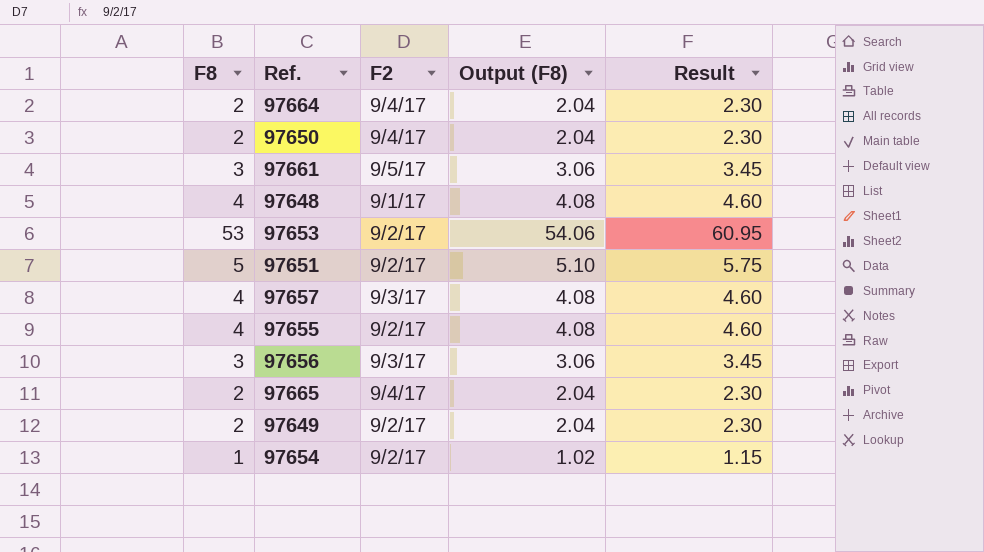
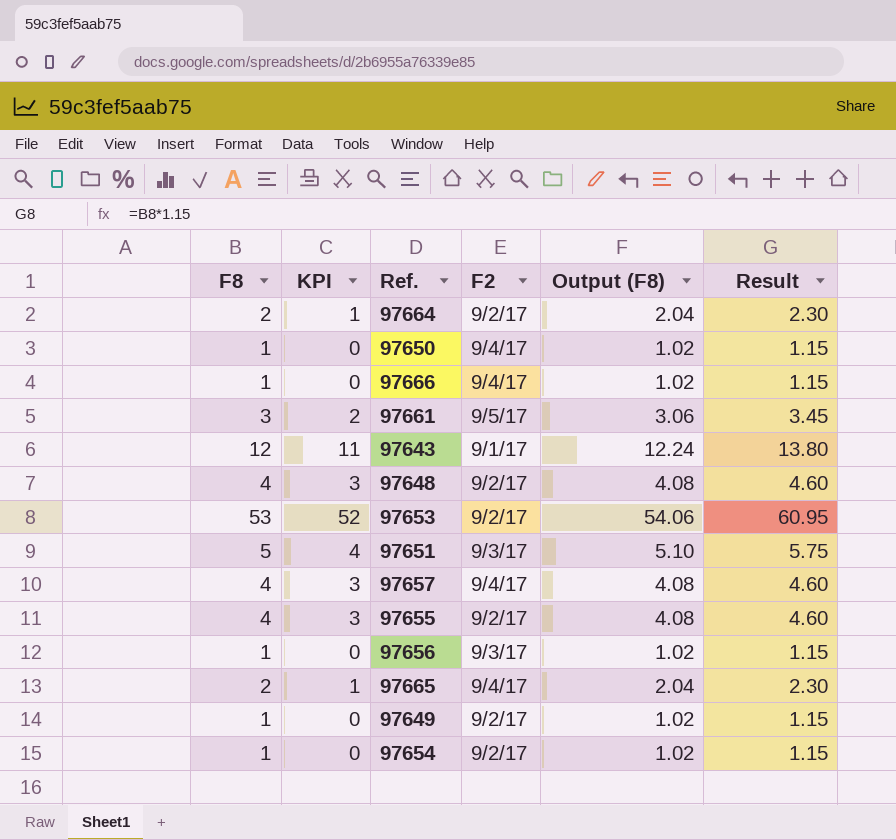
column KPI | formula: none -> [F8] - 1
97664 | F2: 9/4/17 -> 9/2/17
97650 | F8: 2 -> 1
97650 | Output (F8): 2.04 -> 1.02
97650 | Result: 2.30 -> 1.15
row 97666: none -> 1 | 0 | 9/4/17 | 1.02 | 1.15
row 97643: none -> 12 | 11 | 9/1/17 | 12.24 | 13.80
97648 | F2: 9/1/17 -> 9/2/17
97651 | F2: 9/2/17 -> 9/3/17
97657 | F2: 9/3/17 -> 9/4/17
97656 | F8: 3 -> 1
97656 | Output (F8): 3.06 -> 1.02
97656 | Result: 3.45 -> 1.15
97649 | F8: 2 -> 1
97649 | Output (F8): 2.04 -> 1.02
97649 | Result: 2.30 -> 1.15

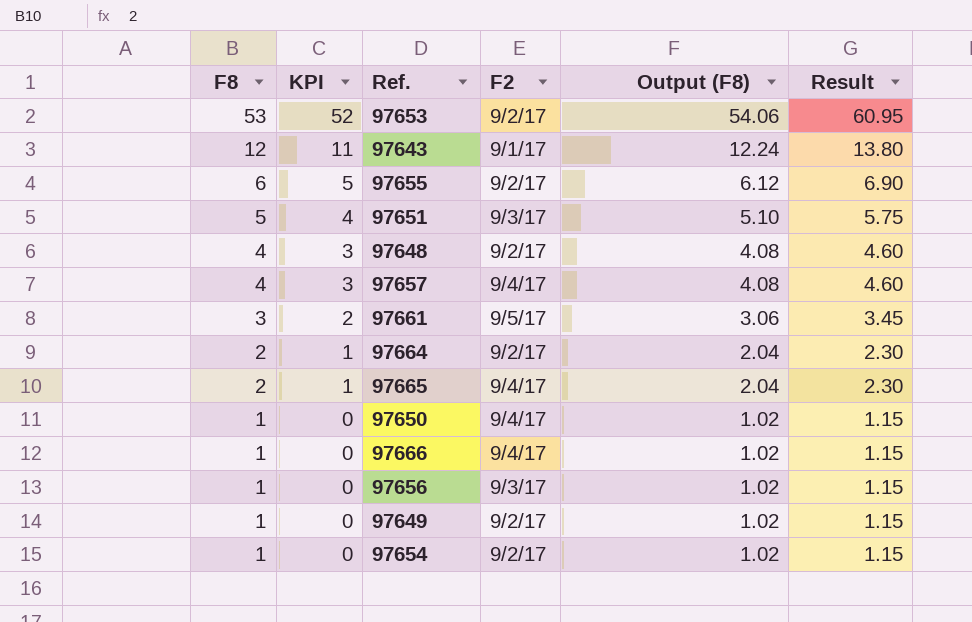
row order: none -> F8 descending
97655 | F8: 4 -> 6
97655 | KPI: 3 -> 5
97655 | Output (F8): 4.08 -> 6.12
97655 | Result: 4.60 -> 6.90

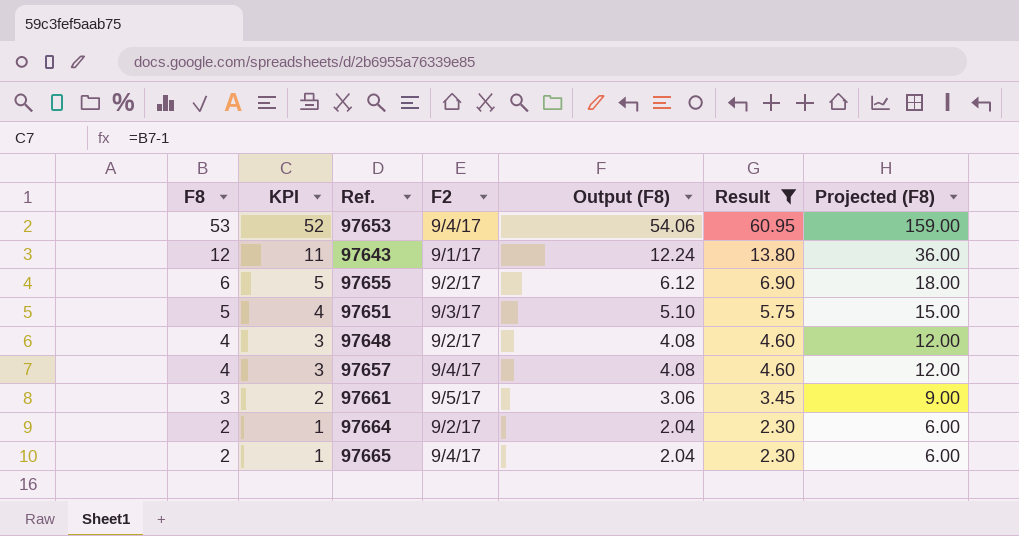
filter: none -> Result != 1.15
column Projected (F8) | formula: none -> [F8] * 3
97653 | F2: 9/2/17 -> 9/4/17

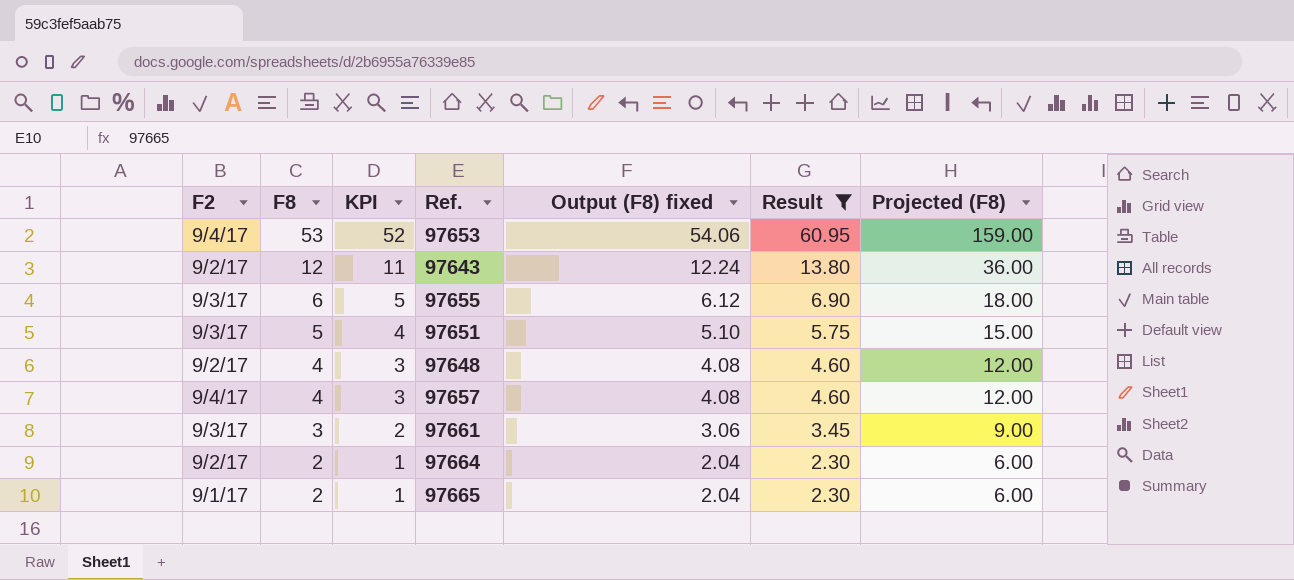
column F2 | position: 4 -> 1
column name: Output (F8) -> Output (F8) fixed
97643 | F2: 9/1/17 -> 9/2/17
97655 | F2: 9/2/17 -> 9/3/17
97661 | F2: 9/5/17 -> 9/3/17
97665 | F2: 9/4/17 -> 9/1/17

